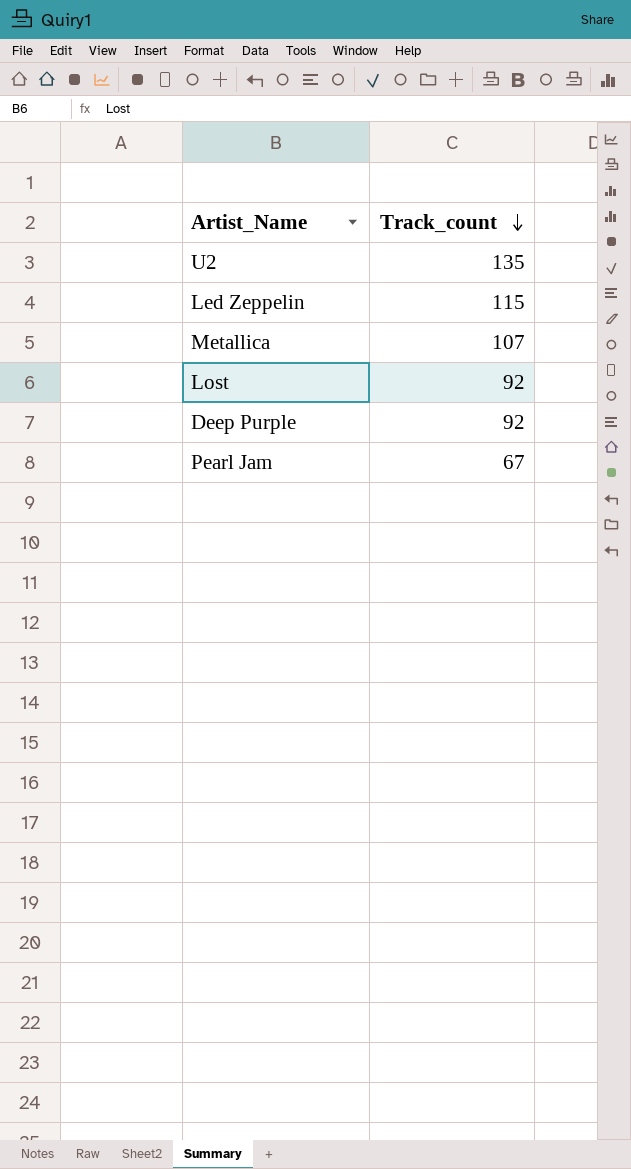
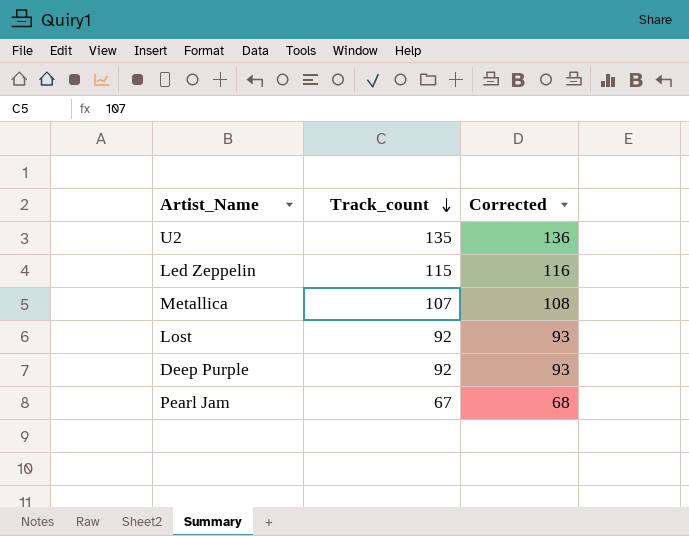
column Corrected | formula: none -> [Track_count] + 1

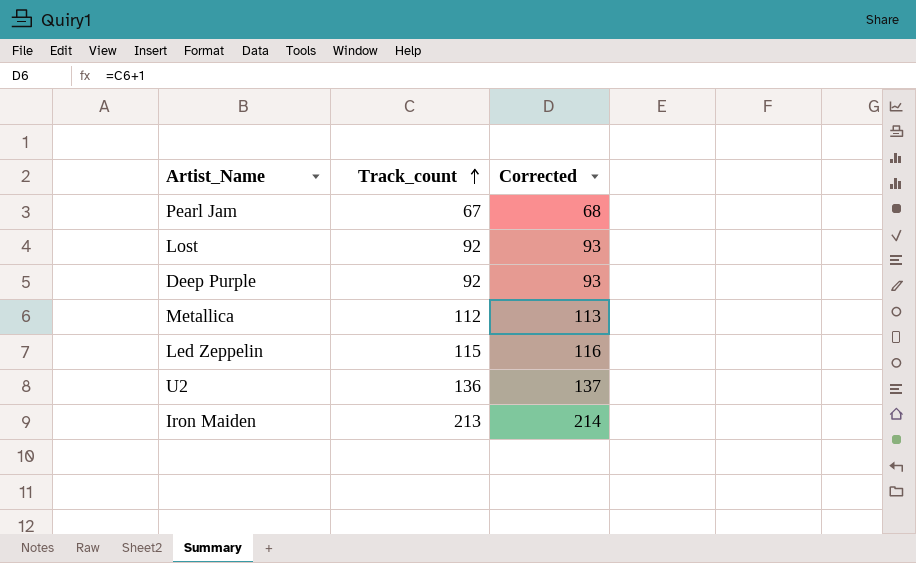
row order: Track_count descending -> Track_count ascending
Metallica | Track_count: 107 -> 112
Metallica | Corrected: 108 -> 113
U2 | Track_count: 135 -> 136
U2 | Corrected: 136 -> 137
row Iron Maiden: none -> 213 | 214

